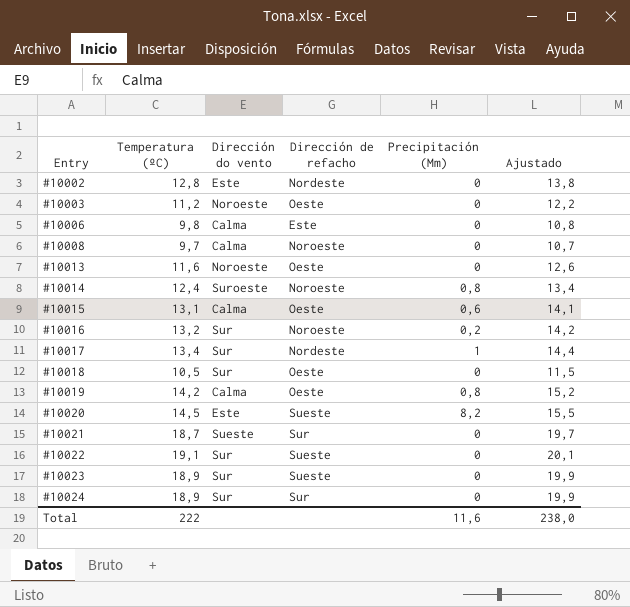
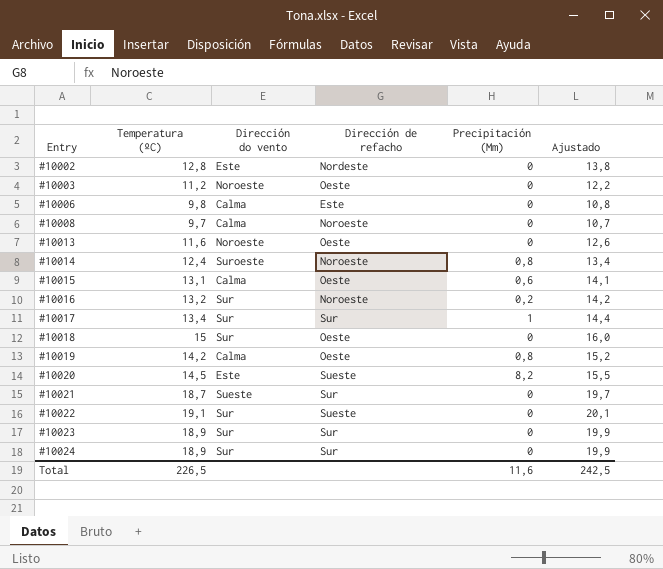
#10017 | Dirección de refacho: Nordeste -> Sur
#10018 | Temperatura (ºC): 10,5 -> 15
#10018 | Ajustado: 11,5 -> 16,0
#10023 | Dirección de refacho: Sueste -> Sur
Total | Temperatura (ºC): 222 -> 226,5
Total | Ajustado: 238,0 -> 242,5

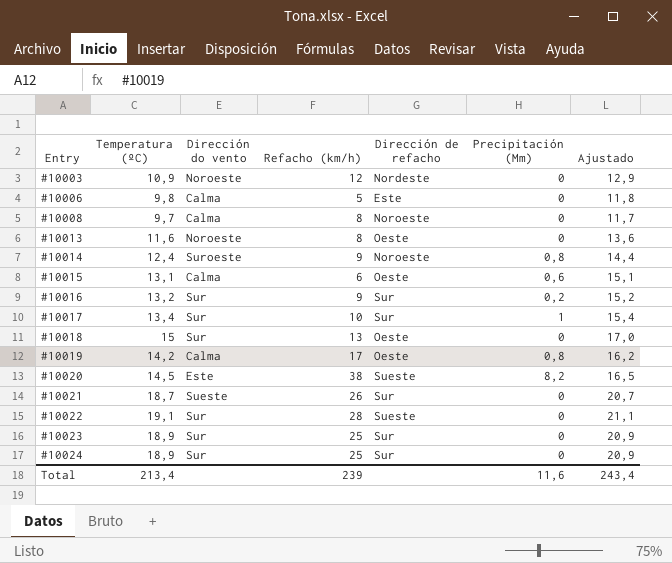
column Refacho (km/h) | position: none -> 4
column Ajustado | formula: [Temperatura (ºC)] + 1 -> [Temperatura (ºC)] + 2
row #10002: 12,8 | Este | Nordeste | 0 | 13,8 -> none
#10003 | Temperatura (ºC): 11,2 -> 10,9
#10003 | Dirección de refacho: Oeste -> Nordeste
#10016 | Dirección de refacho: Noroeste -> Sur
Total | Temperatura (ºC): 226,5 -> 213,4
Total | Ajustado: 242,5 -> 243,4

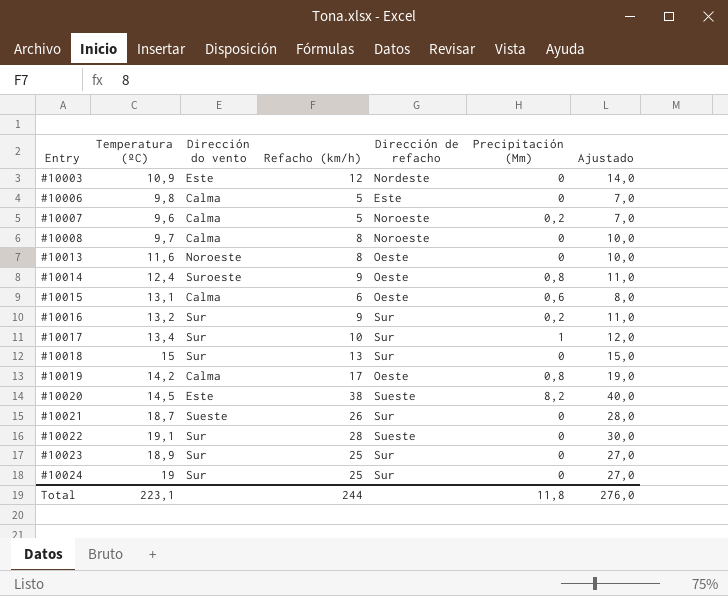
column Ajustado | formula: [Temperatura (ºC)] + 2 -> [Refacho (km/h)] + 2
#10003 | Dirección do vento: Noroeste -> Este
row #10007: none -> 9,6 | Calma | 5 | Noroeste | 0,2 | 7,0
#10014 | Dirección de refacho: Noroeste -> Oeste
#10018 | Dirección de refacho: Oeste -> Sur
#10024 | Temperatura (ºC): 18,9 -> 19
Total | Temperatura (ºC): 213,4 -> 223,1
Total | Refacho (km/h): 239 -> 244
Total | Precipitación (Mm): 11,6 -> 11,8
Total | Ajustado: 243,4 -> 276,0

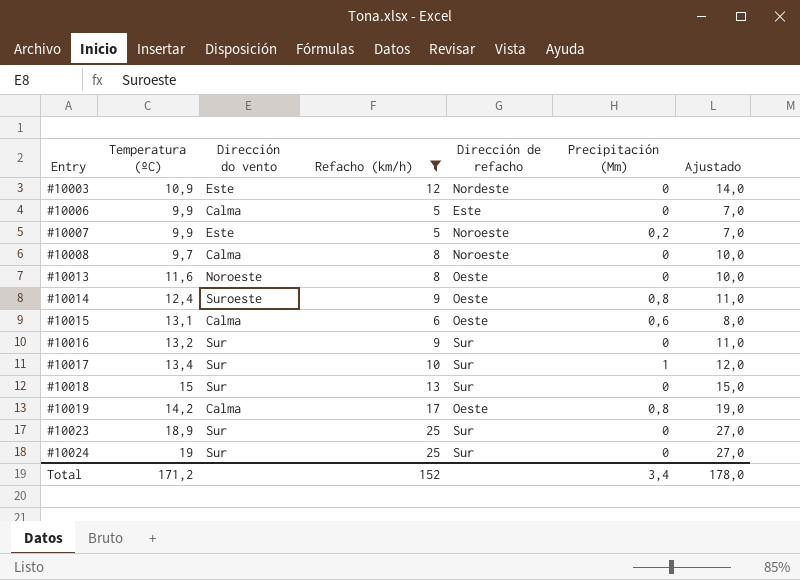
filter: none -> Refacho (km/h) <= 25
#10006 | Temperatura (ºC): 9,8 -> 9,9
#10007 | Temperatura (ºC): 9,6 -> 9,9
#10007 | Dirección do vento: Calma -> Este
#10016 | Precipitación (Mm): 0,2 -> 0
Total | Temperatura (ºC): 223,1 -> 171,2
Total | Refacho (km/h): 244 -> 152
Total | Precipitación (Mm): 11,8 -> 3,4
Total | Ajustado: 276,0 -> 178,0

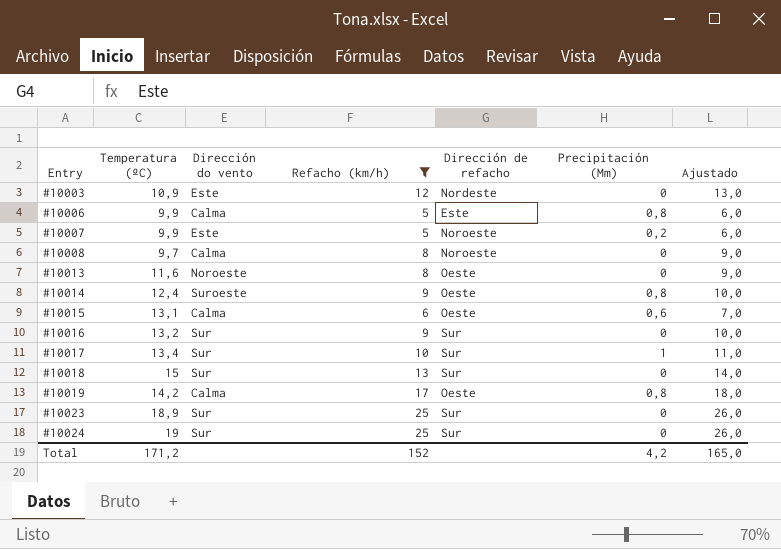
column Ajustado | formula: [Refacho (km/h)] + 2 -> [Refacho (km/h)] + 1
#10006 | Precipitación (Mm): 0 -> 0,8
Total | Precipitación (Mm): 3,4 -> 4,2
Total | Ajustado: 178,0 -> 165,0

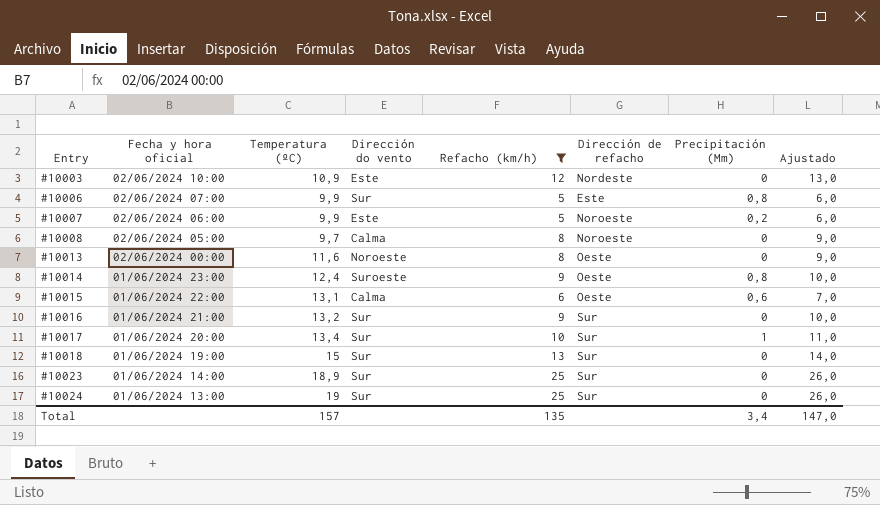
column Fecha y hora oficial | position: none -> 2
row #10019: 14,2 | Calma | 17 | Oeste | 0,8 | 18,0 -> none
#10006 | Dirección do vento: Calma -> Sur
Total | Temperatura (ºC): 171,2 -> 157
Total | Refacho (km/h): 152 -> 135
Total | Precipitación (Mm): 4,2 -> 3,4
Total | Ajustado: 165,0 -> 147,0

